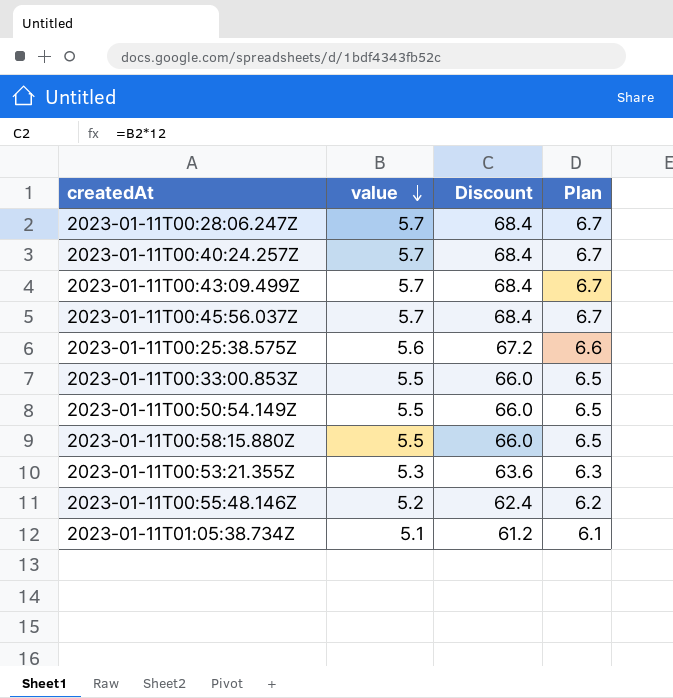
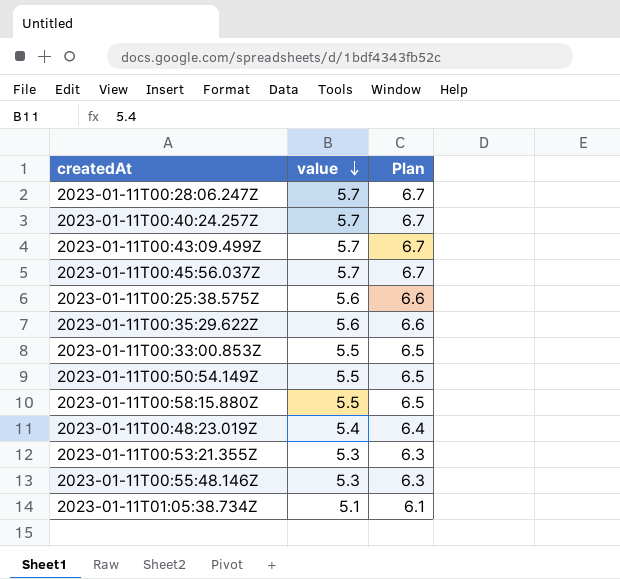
column Discount | formula: [value] * 12 -> none
row 2023-01-11T00:35:29.622Z: none -> 5.6 | 6.6
row 2023-01-11T00:48:23.019Z: none -> 5.4 | 6.4
2023-01-11T00:55:48.146Z | value: 5.2 -> 5.3
2023-01-11T00:55:48.146Z | Plan: 6.2 -> 6.3

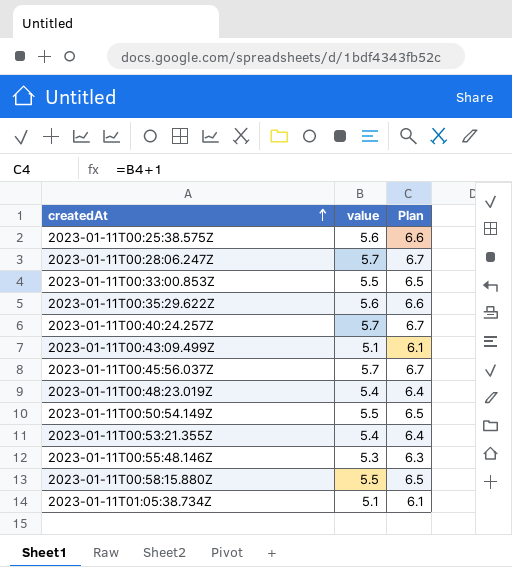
row order: value descending -> createdAt ascending
2023-01-11T00:43:09.499Z | value: 5.7 -> 5.1
2023-01-11T00:43:09.499Z | Plan: 6.7 -> 6.1
2023-01-11T00:53:21.355Z | value: 5.3 -> 5.4
2023-01-11T00:53:21.355Z | Plan: 6.3 -> 6.4

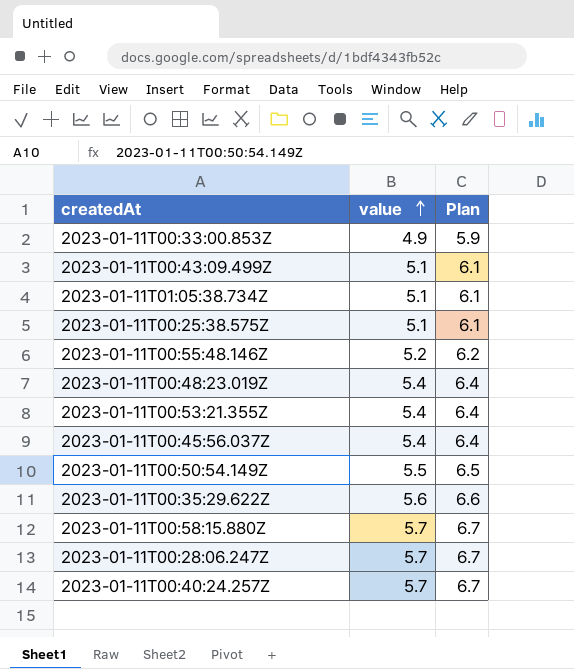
row order: createdAt ascending -> value ascending
2023-01-11T00:33:00.853Z | value: 5.5 -> 4.9
2023-01-11T00:33:00.853Z | Plan: 6.5 -> 5.9
2023-01-11T00:25:38.575Z | value: 5.6 -> 5.1
2023-01-11T00:25:38.575Z | Plan: 6.6 -> 6.1
2023-01-11T00:55:48.146Z | value: 5.3 -> 5.2
2023-01-11T00:55:48.146Z | Plan: 6.3 -> 6.2
2023-01-11T00:45:56.037Z | value: 5.7 -> 5.4
2023-01-11T00:45:56.037Z | Plan: 6.7 -> 6.4
2023-01-11T00:58:15.880Z | value: 5.5 -> 5.7
2023-01-11T00:58:15.880Z | Plan: 6.5 -> 6.7

